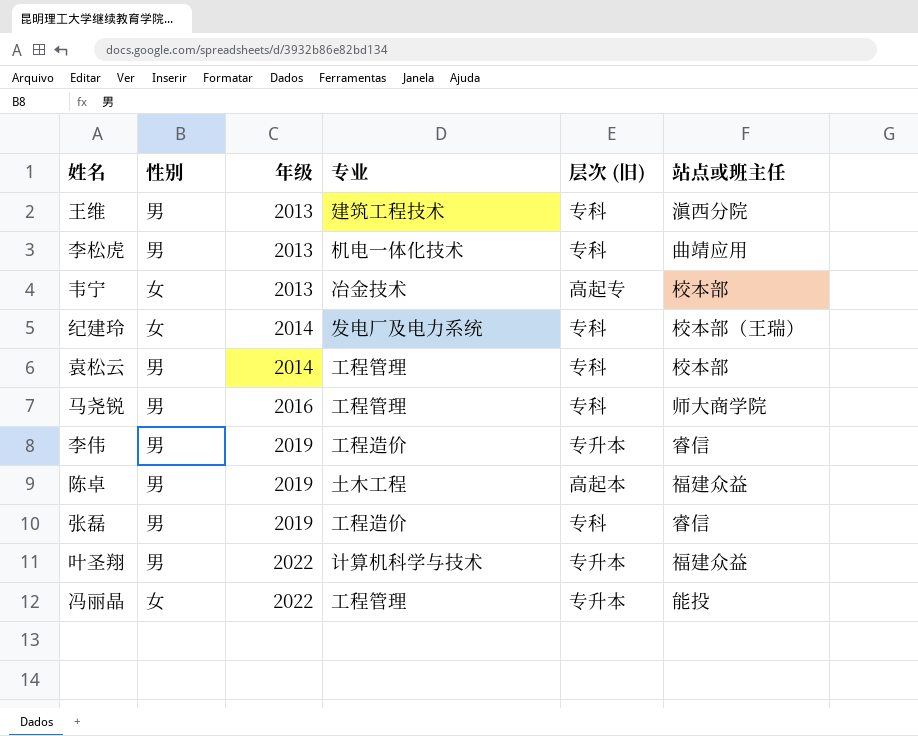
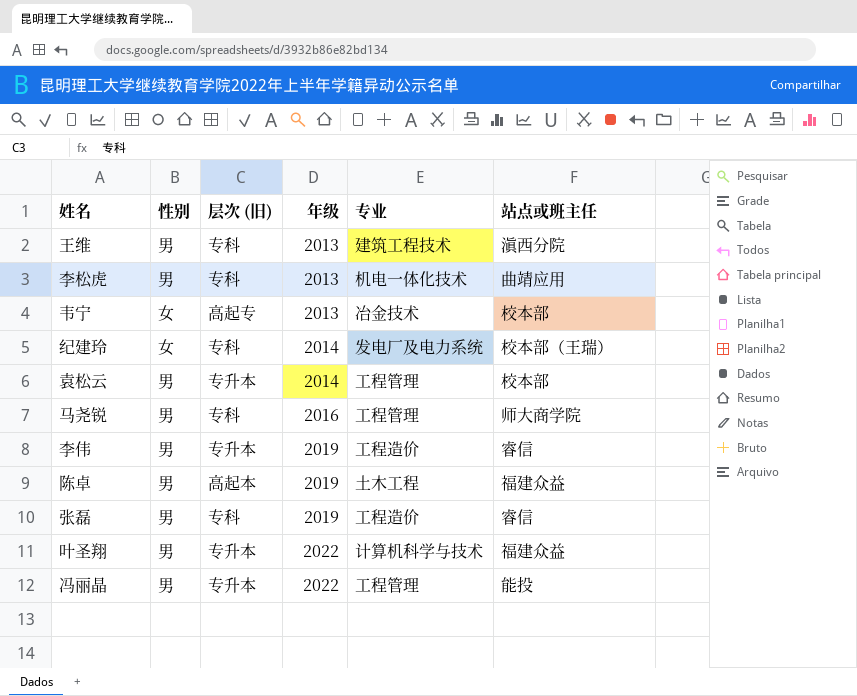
column 层次 (旧) | position: 5 -> 3
袁松云 | 层次 (旧): 专科 -> 专升本
冯丽晶 | 性别: 女 -> 男

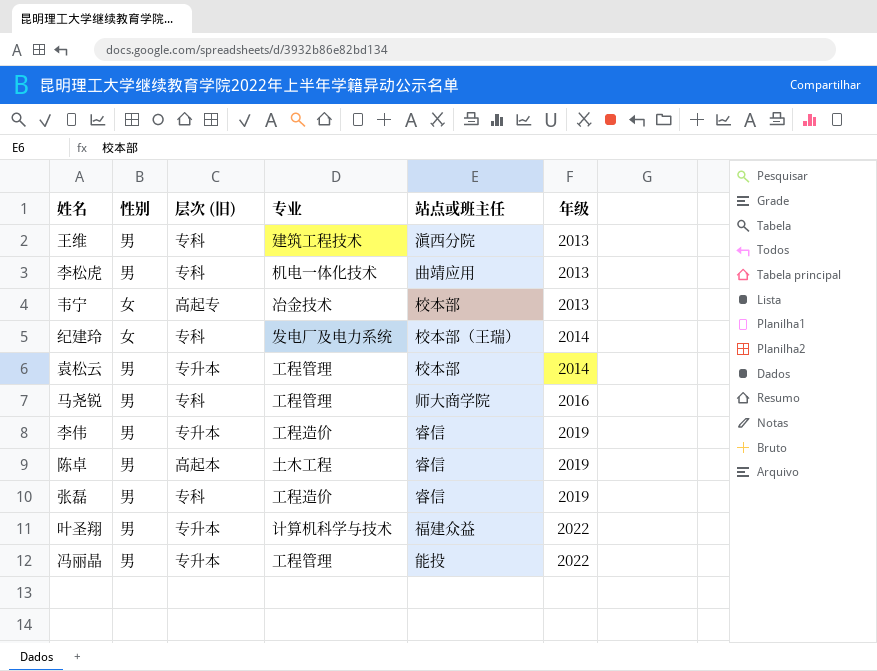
column 年级 | position: 4 -> 6
陈卓 | 站点或班主任: 福建众益 -> 睿信

